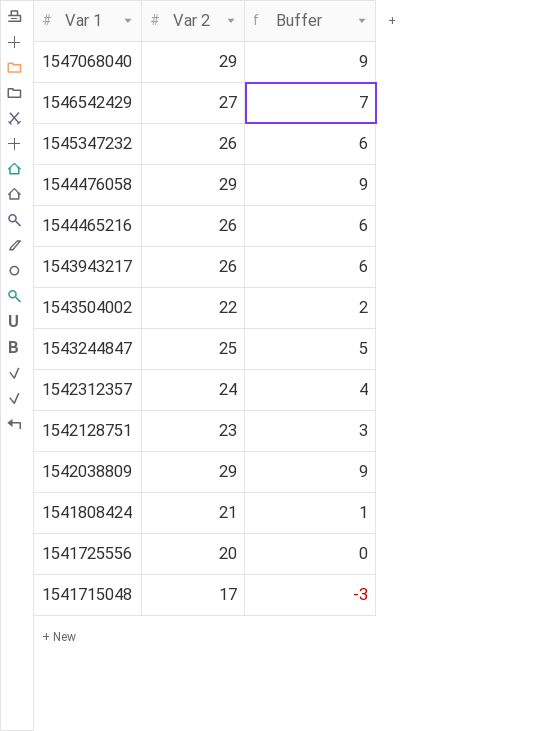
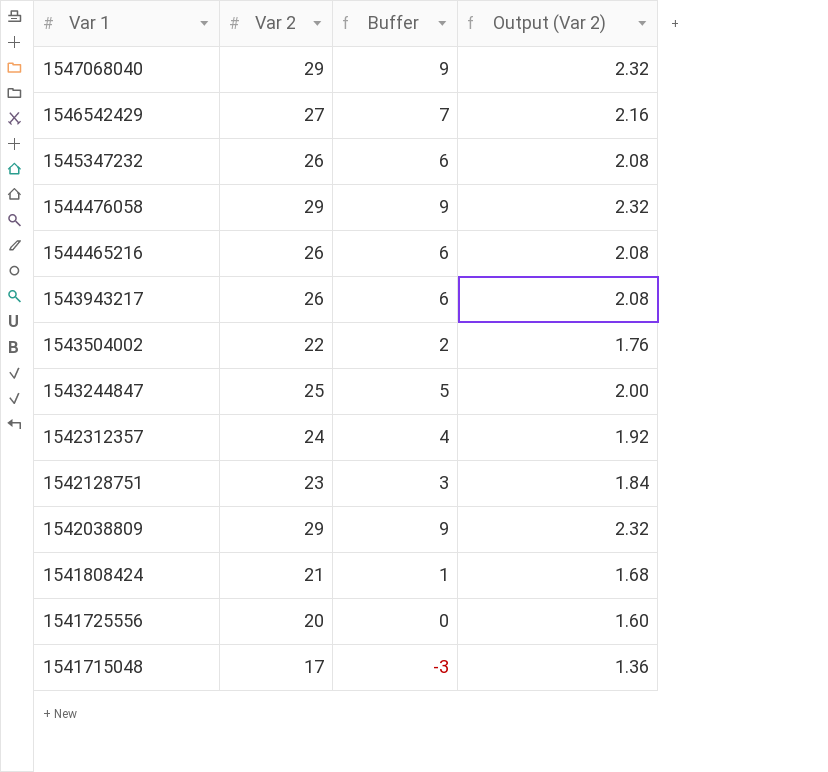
column Output (Var 2) | formula: none -> [Var 2] * 0.08

